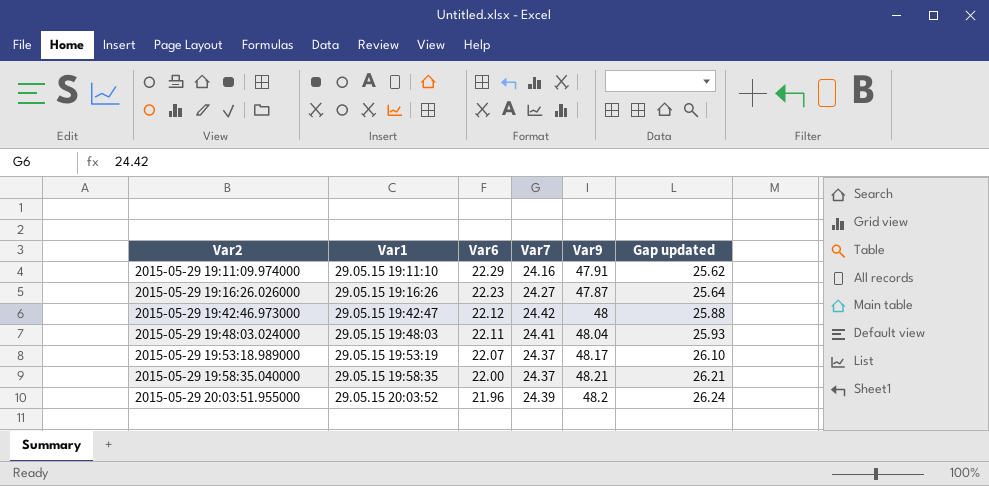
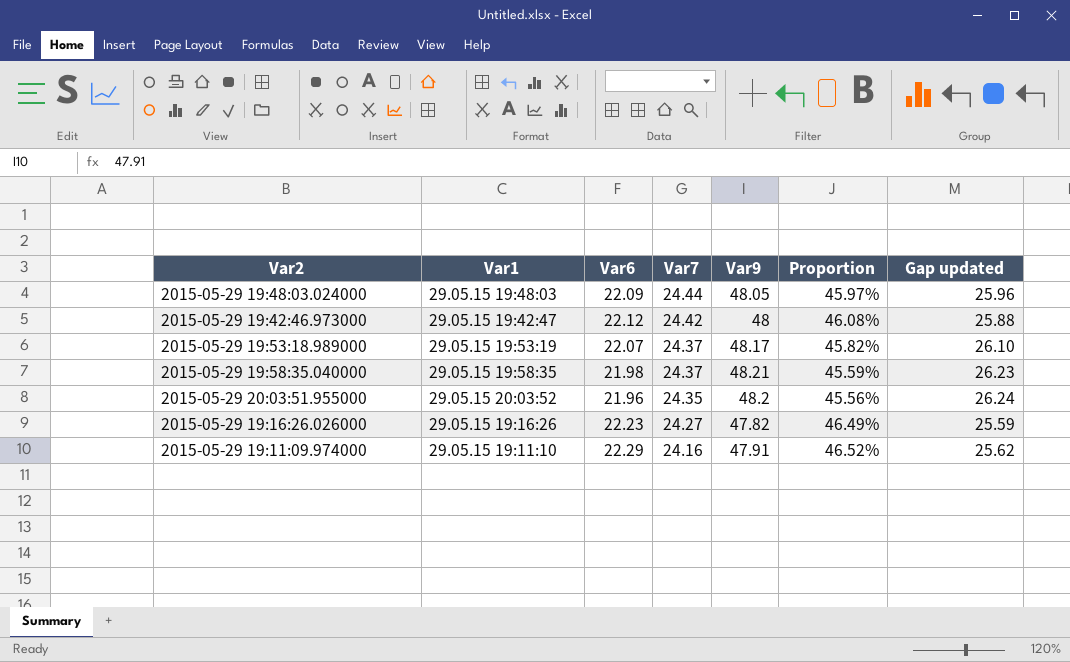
row order: Var2 ascending -> Var7 descending
column Proportion | formula: none -> [Var6] / [Var9]
2015-05-29 19:48:03.024000 | Var6: 22.11 -> 22.09
2015-05-29 19:48:03.024000 | Var7: 24.41 -> 24.44
2015-05-29 19:48:03.024000 | Var9: 48.04 -> 48.05
2015-05-29 19:48:03.024000 | Gap updated: 25.93 -> 25.96
2015-05-29 19:58:35.040000 | Var6: 22.00 -> 21.98
2015-05-29 19:58:35.040000 | Gap updated: 26.21 -> 26.23
2015-05-29 20:03:51.955000 | Var7: 24.39 -> 24.35
2015-05-29 19:16:26.026000 | Var9: 47.87 -> 47.82
2015-05-29 19:16:26.026000 | Gap updated: 25.64 -> 25.59

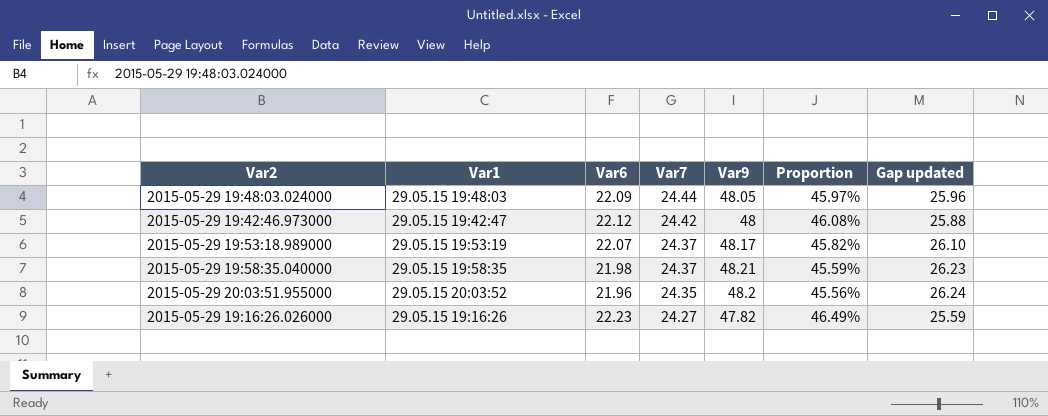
row 2015-05-29 19:11:09.974000: 29.05.15 19:11:10 | 22.29 | 24.16 | 47.91 | 46.52% | 25.62 -> none

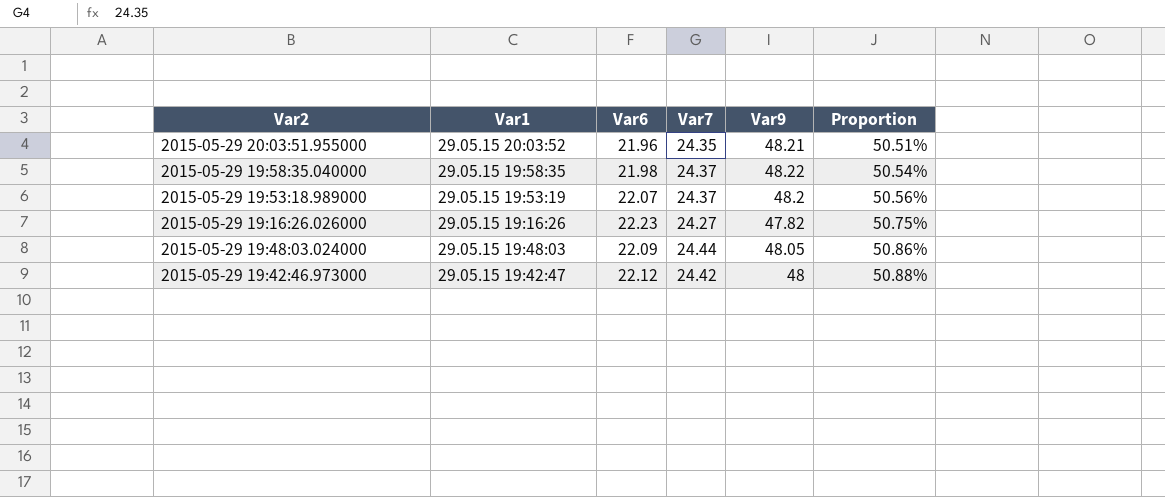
row order: Var7 descending -> Proportion ascending
column Gap updated | formula: [Var9] - [Var6] -> none
column Proportion | formula: [Var6] / [Var9] -> [Var7] / [Var9]
2015-05-29 20:03:51.955000 | Var9: 48.2 -> 48.21
2015-05-29 19:58:35.040000 | Var9: 48.21 -> 48.22
2015-05-29 19:53:18.989000 | Var9: 48.17 -> 48.2

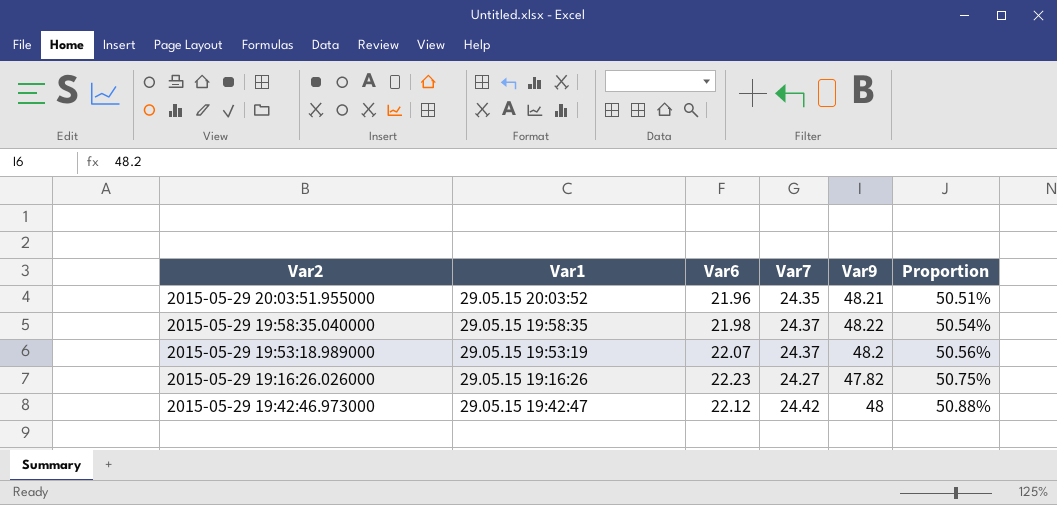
row 2015-05-29 19:48:03.024000: 29.05.15 19:48:03 | 22.09 | 24.44 | 48.05 | 50.86% -> none

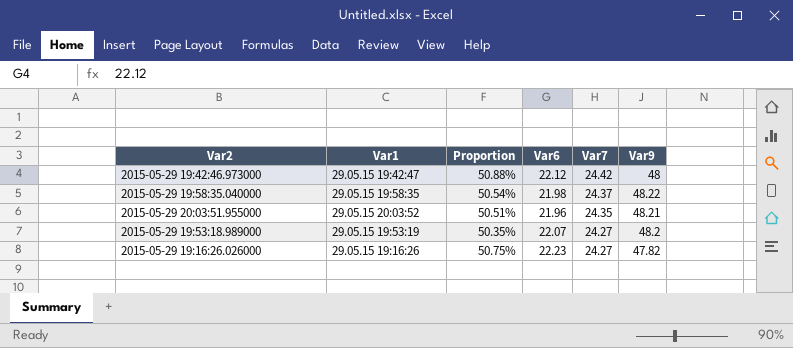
row order: Proportion ascending -> Var7 descending
column Proportion | position: 6 -> 3
2015-05-29 19:53:18.989000 | Proportion: 50.56% -> 50.35%
2015-05-29 19:53:18.989000 | Var7: 24.37 -> 24.27

